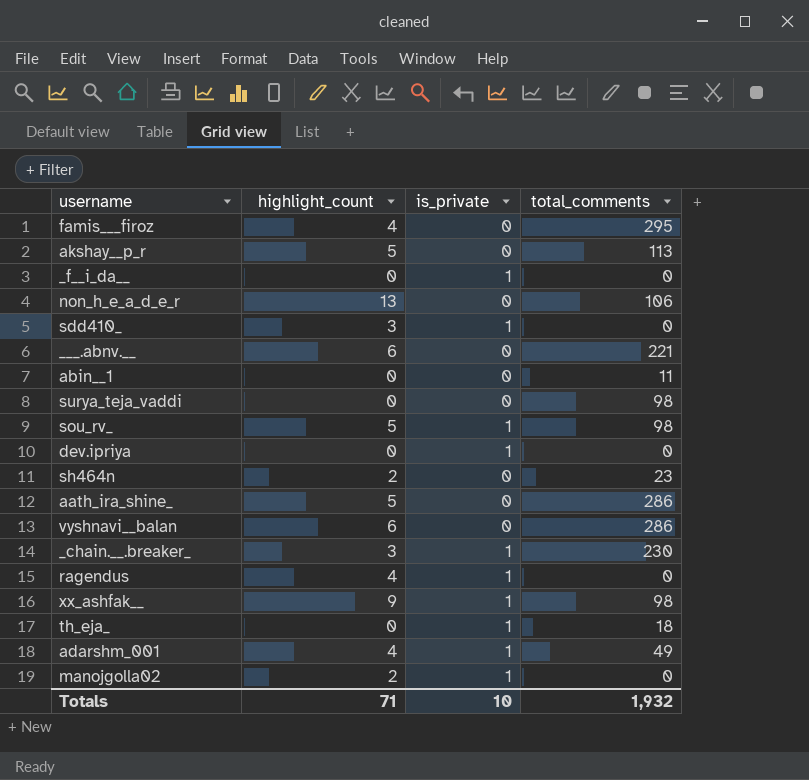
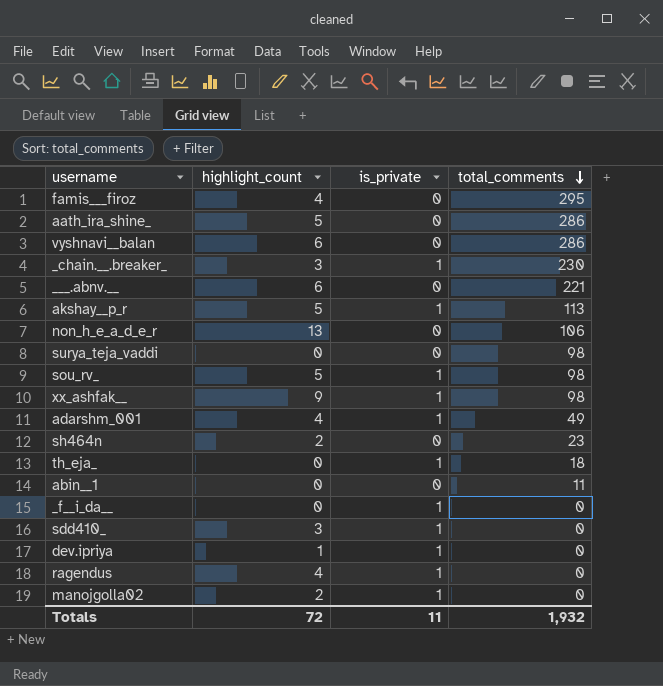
row order: none -> total_comments descending
akshay__p_r | is_private: 0 -> 1
dev.ipriya | highlight_count: 0 -> 1
Totals | highlight_count: 71 -> 72
Totals | is_private: 10 -> 11

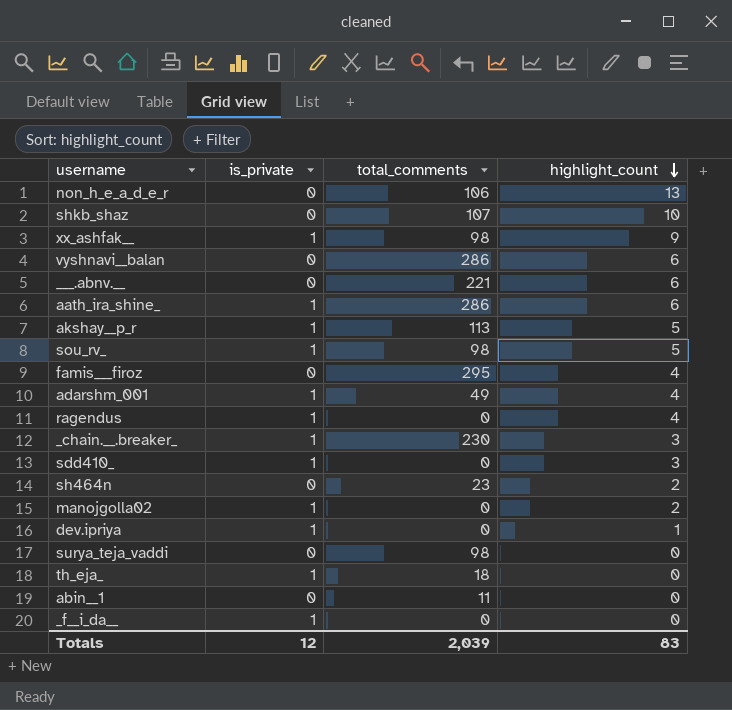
row order: total_comments descending -> highlight_count descending
column highlight_count | position: 2 -> 4
row shkb_shaz: none -> 0 | 107 | 10
aath_ira_shine_ | is_private: 0 -> 1
aath_ira_shine_ | highlight_count: 5 -> 6
Totals | is_private: 11 -> 12
Totals | total_comments: 1,932 -> 2,039
Totals | highlight_count: 72 -> 83

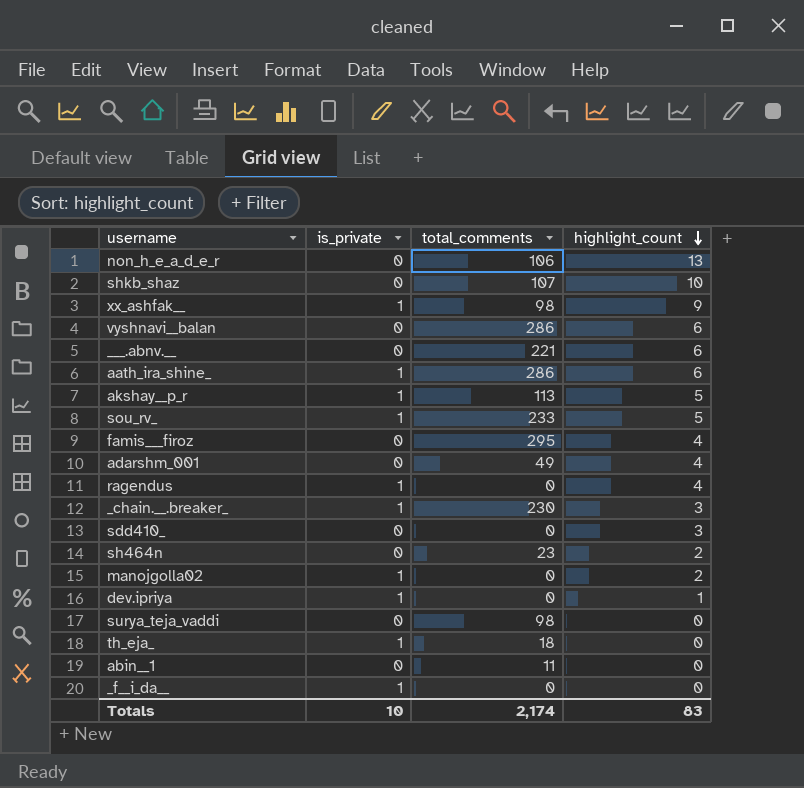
sou_rv_ | total_comments: 98 -> 233
adarshm_001 | is_private: 1 -> 0
sdd410_ | is_private: 1 -> 0
Totals | is_private: 12 -> 10
Totals | total_comments: 2,039 -> 2,174

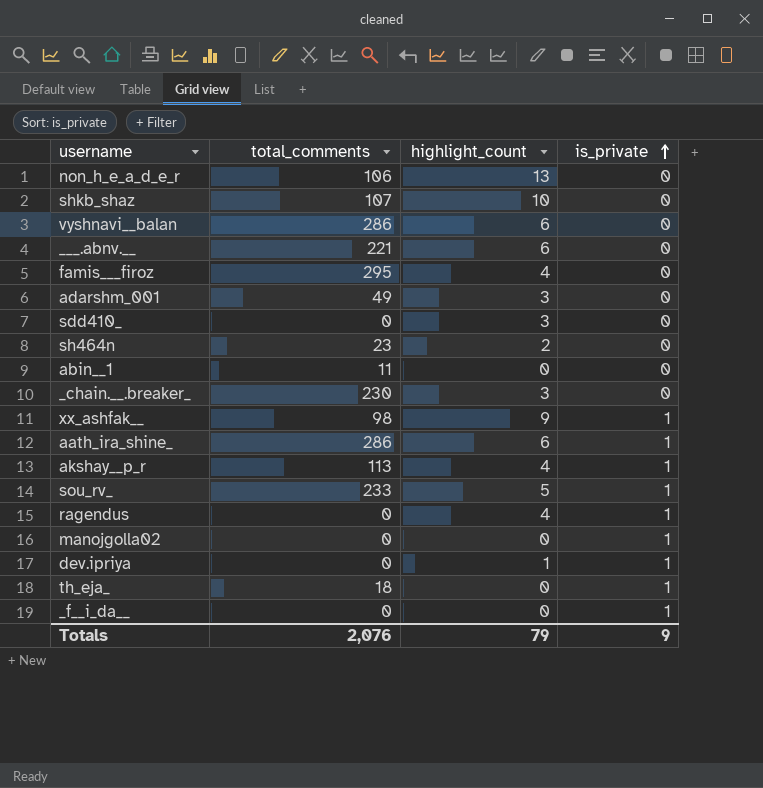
row order: highlight_count descending -> is_private ascending
column is_private | position: 2 -> 4
row surya_teja_vaddi: 0 | 98 | 0 -> none
adarshm_001 | highlight_count: 4 -> 3
_chain.__.breaker_ | is_private: 1 -> 0
akshay__p_r | highlight_count: 5 -> 4
manojgolla02 | highlight_count: 2 -> 0
Totals | total_comments: 2,174 -> 2,076
Totals | highlight_count: 83 -> 79
Totals | is_private: 10 -> 9

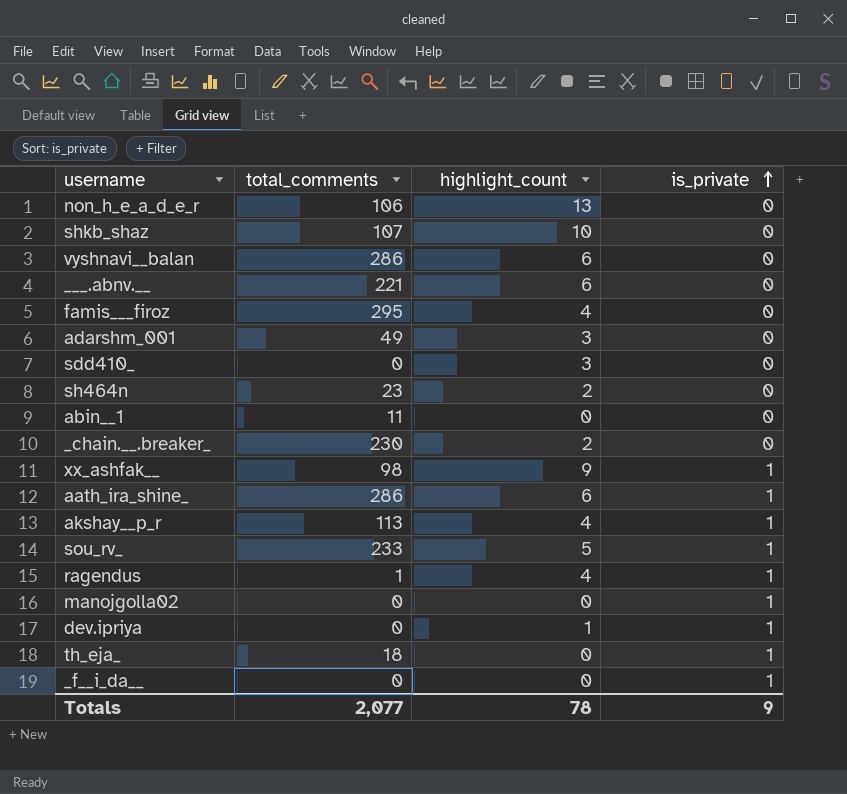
_chain.__.breaker_ | highlight_count: 3 -> 2
ragendus | total_comments: 0 -> 1
Totals | total_comments: 2,076 -> 2,077
Totals | highlight_count: 79 -> 78

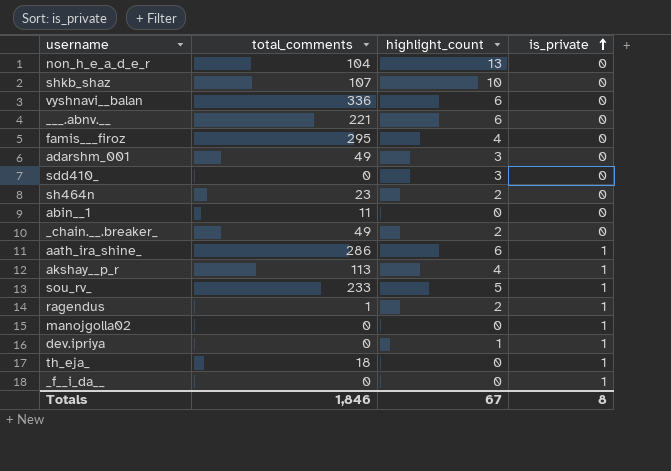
row xx_ashfak__: 98 | 9 | 1 -> none
non_h_e_a_d_e_r | total_comments: 106 -> 104
vyshnavi__balan | total_comments: 286 -> 336
_chain.__.breaker_ | total_comments: 230 -> 49
ragendus | highlight_count: 4 -> 2
Totals | total_comments: 2,077 -> 1,846
Totals | highlight_count: 78 -> 67
Totals | is_private: 9 -> 8

